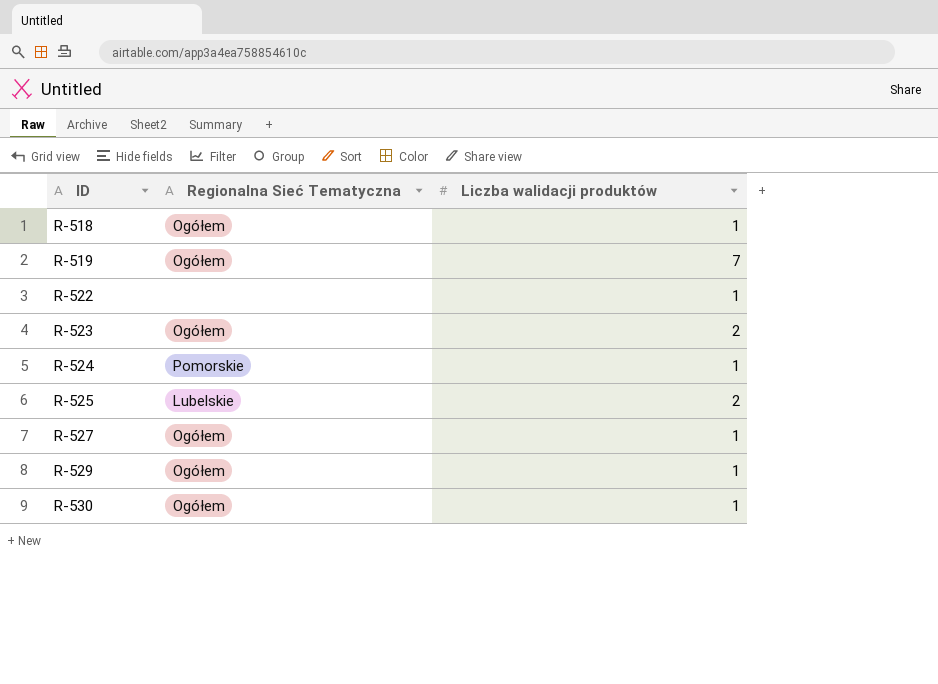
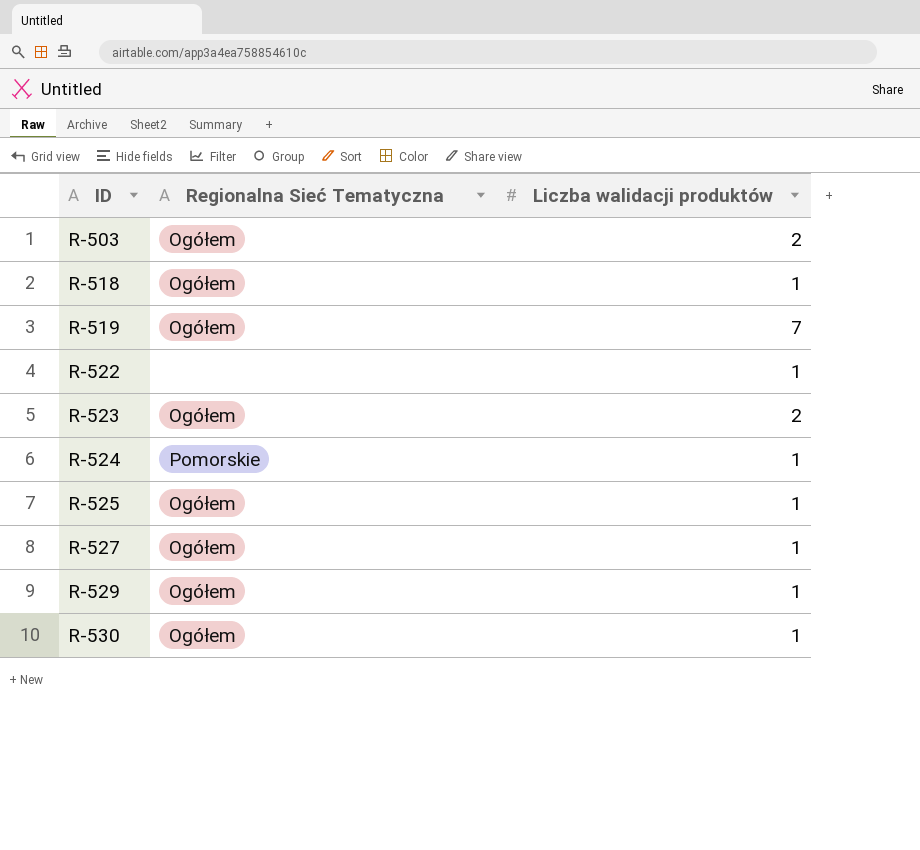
row R-503: none -> Ogółem | 2
R-525 | Regionalna Sieć Tematyczna: Lubelskie -> Ogółem
R-525 | Liczba walidacji produktów: 2 -> 1

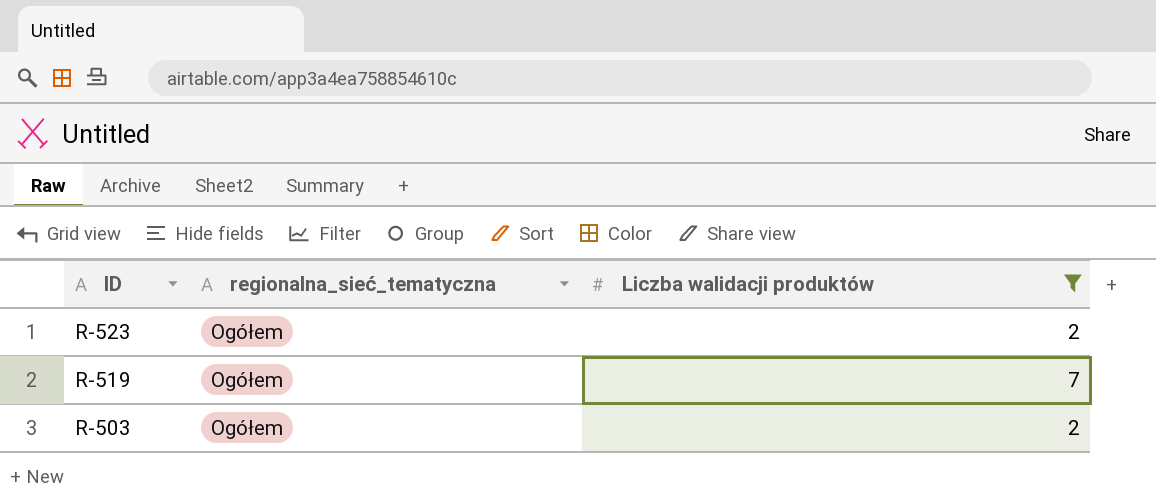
filter: none -> Liczba walidacji produktów != 1
row order: ID ascending -> ID descending
column name: Regionalna Sieć Tematyczna -> regionalna_sieć_tematyczna

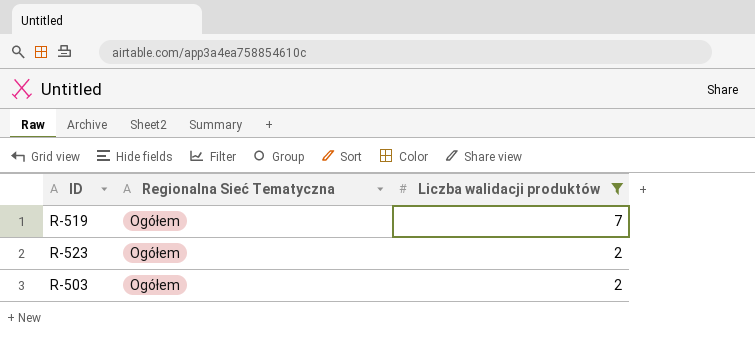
row order: ID descending -> Liczba walidacji produktów descending
column name: regionalna_sieć_tematyczna -> Regionalna Sieć Tematyczna

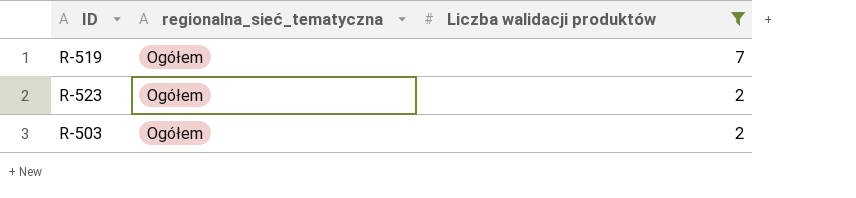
column name: Regionalna Sieć Tematyczna -> regionalna_sieć_tematyczna

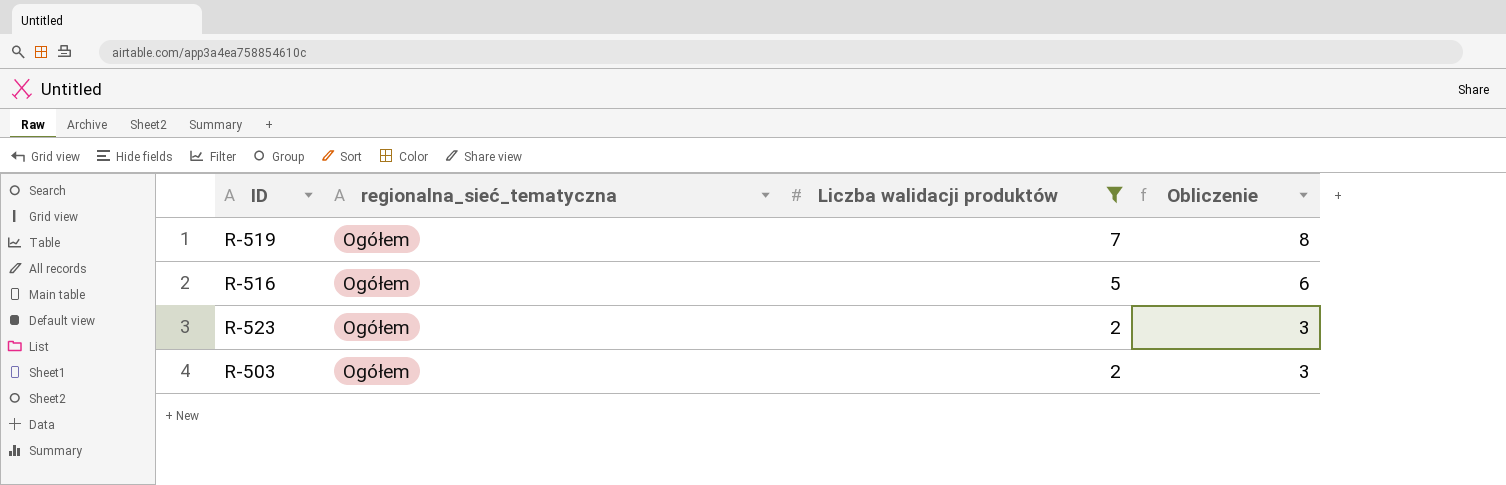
column Obliczenie | formula: none -> [Liczba walidacji produktów] + 1
row R-516: none -> Ogółem | 5 | 6

